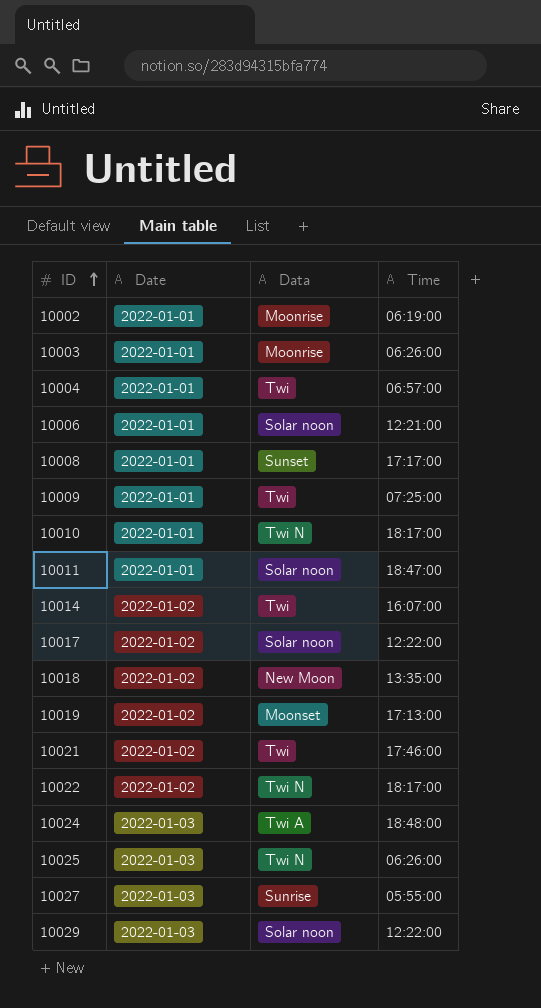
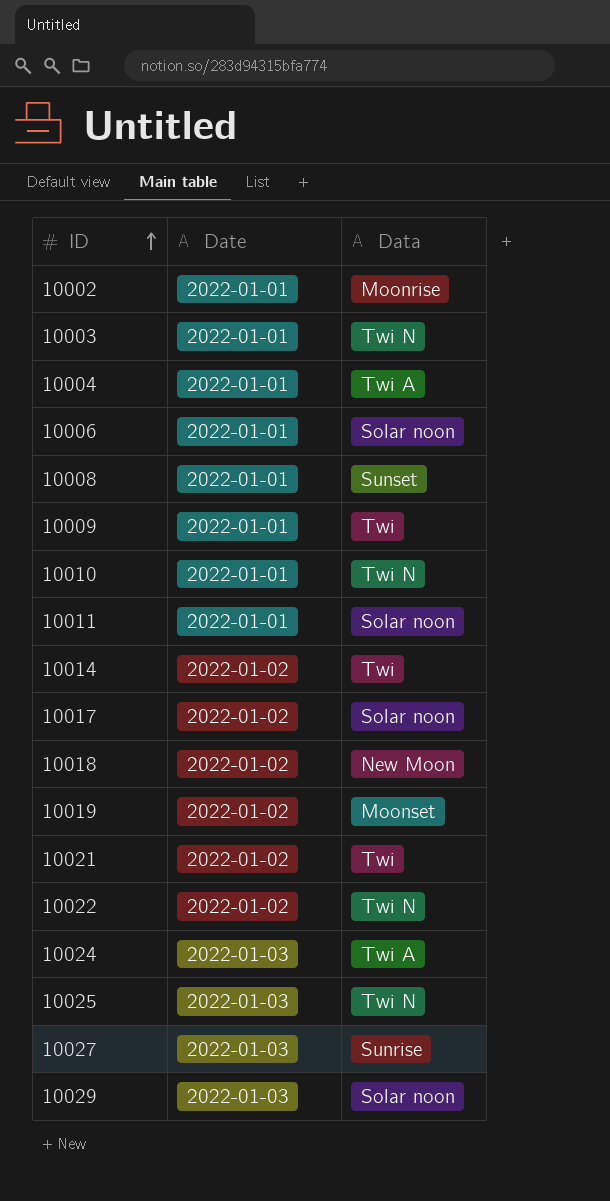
column Time | position: 4 -> none
10003 | Data: Moonrise -> Twi N
10004 | Data: Twi -> Twi A

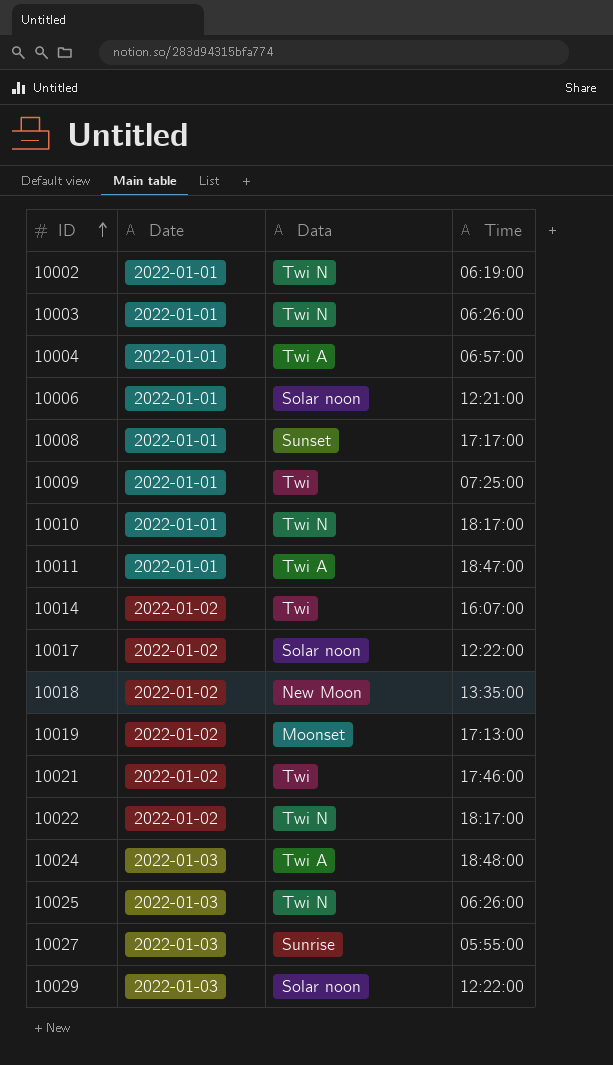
column Time | position: none -> 4
10002 | Data: Moonrise -> Twi N
10011 | Data: Solar noon -> Twi A

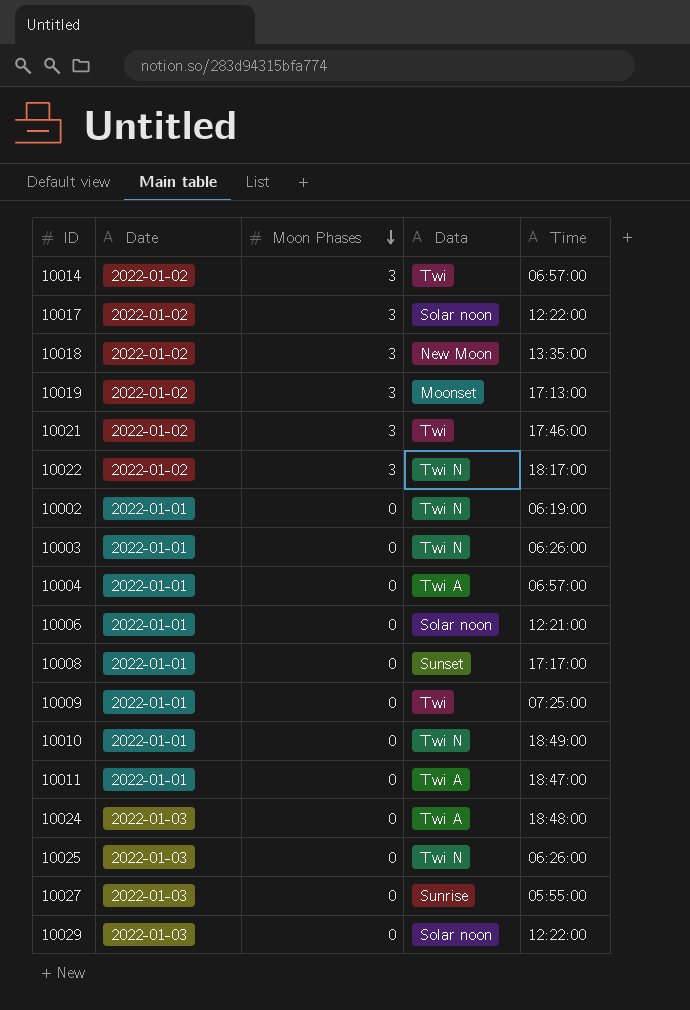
row order: ID ascending -> Moon Phases descending
column Moon Phases | position: none -> 3
10014 | Time: 16:07:00 -> 06:57:00
10010 | Time: 18:17:00 -> 18:49:00

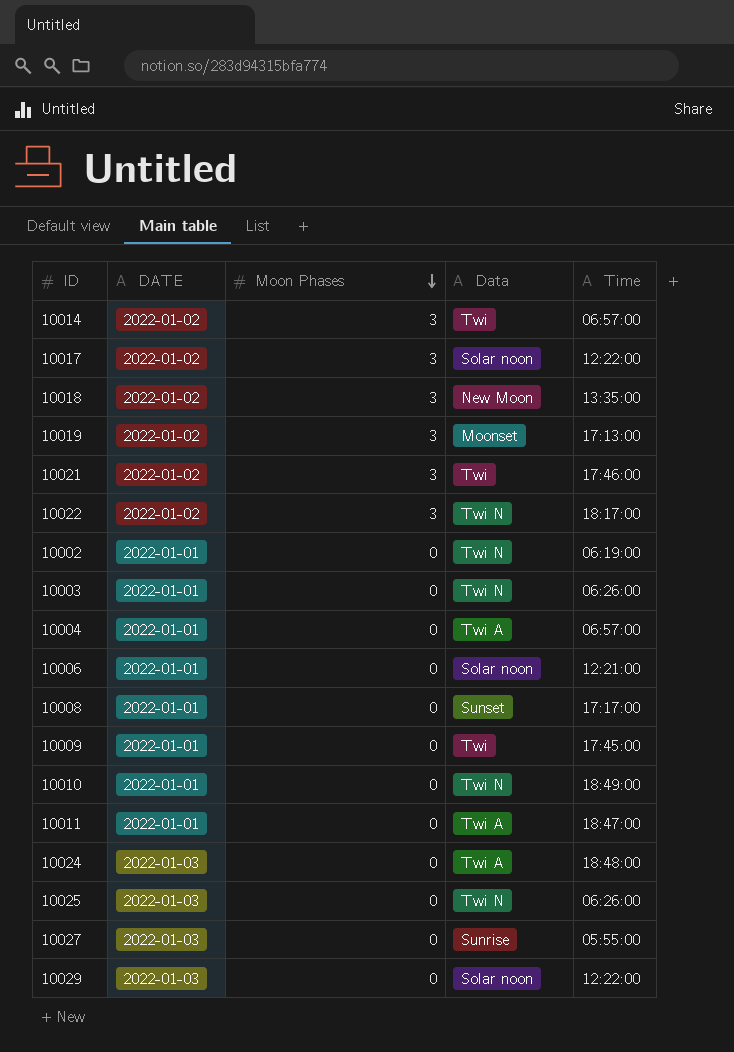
column name: Date -> DATE
10009 | Time: 07:25:00 -> 17:45:00

